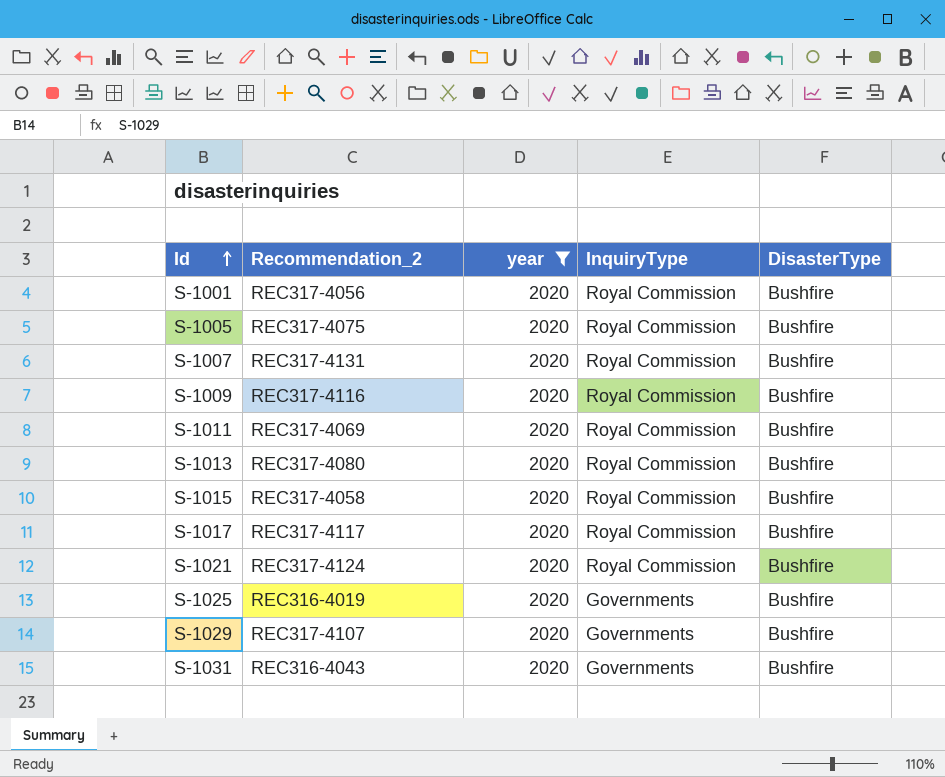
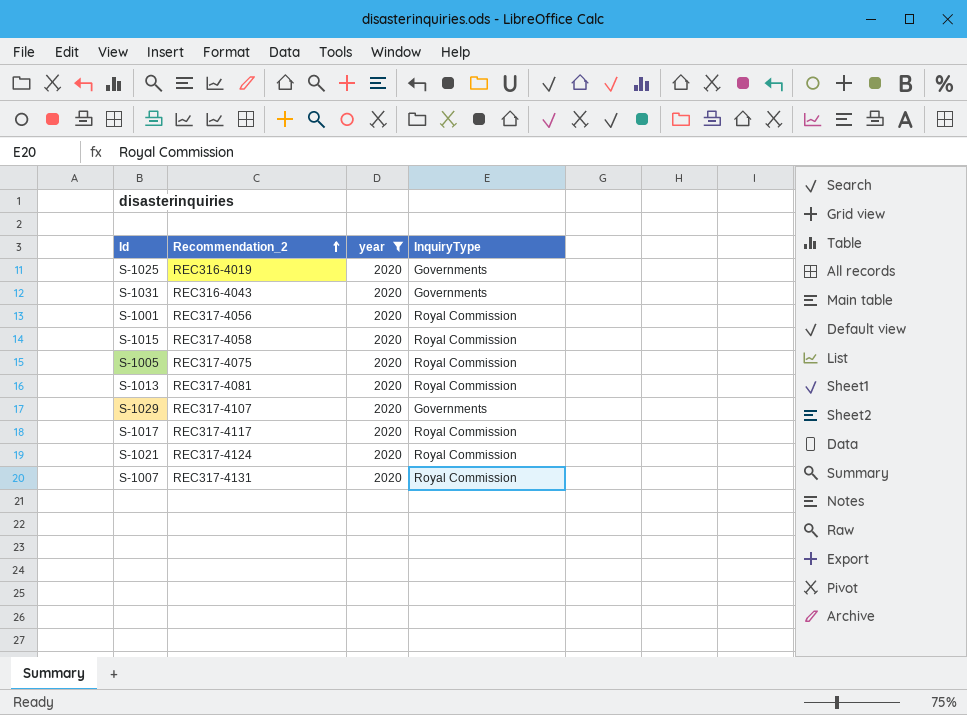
row order: Id ascending -> Recommendation_2 ascending
column DisasterType | position: 5 -> none
row S-1009: REC317-4116 | 2020 | Royal Commission | Bushfire -> none
row S-1011: REC317-4069 | 2020 | Royal Commission | Bushfire -> none
S-1013 | Recommendation_2: REC317-4080 -> REC317-4081

